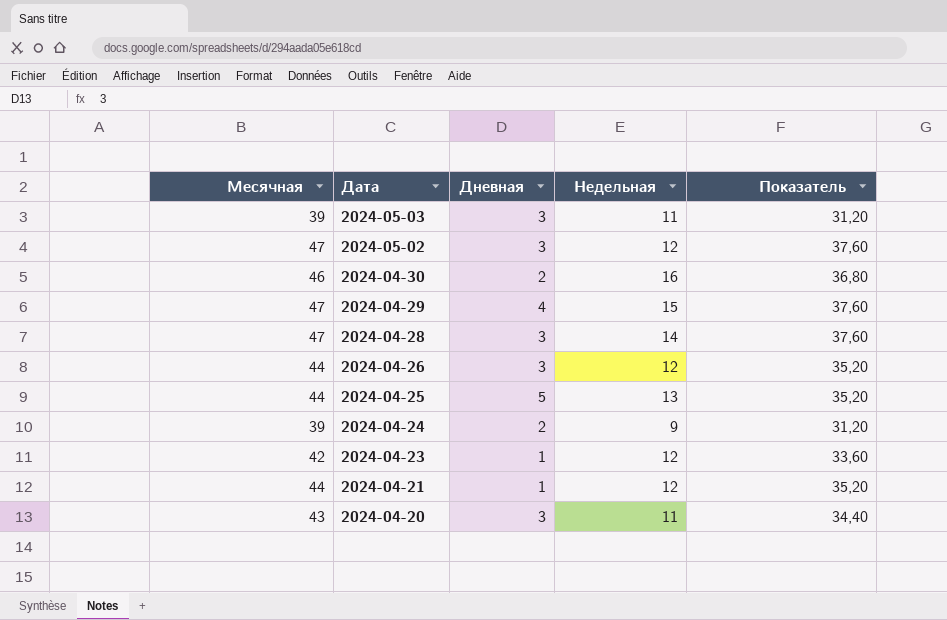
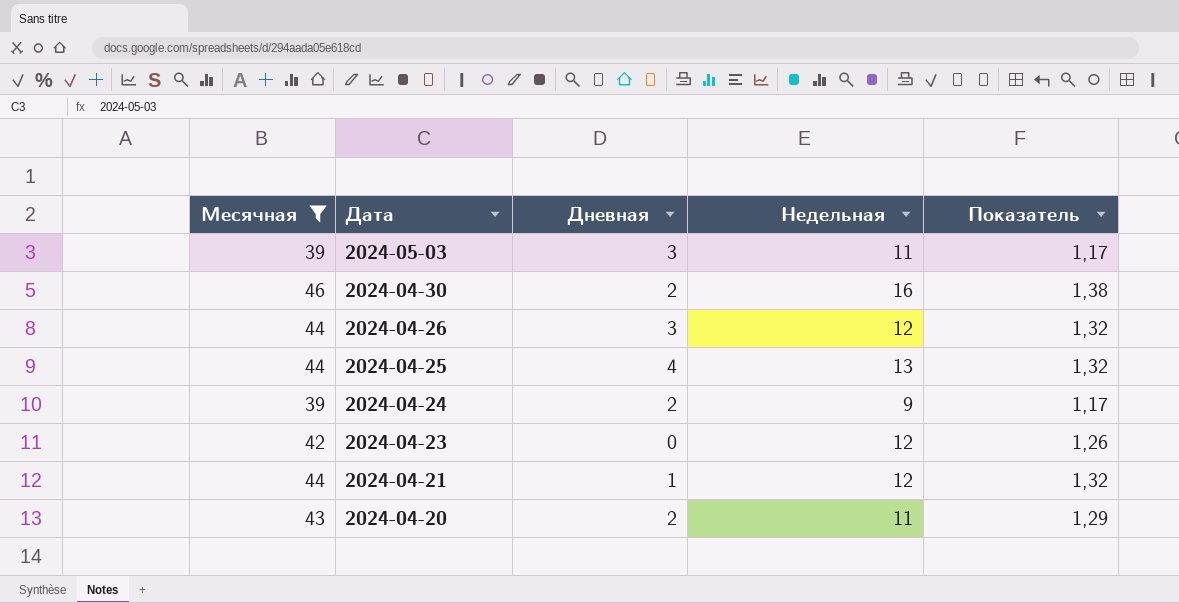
filter: none -> Месячная != 47
column Показатель | formula: [Месячная] * 0,8 -> [Месячная] * 0,03
2024-04-25 | Дневная: 5 -> 4
2024-04-23 | Дневная: 1 -> 0
2024-04-20 | Дневная: 3 -> 2

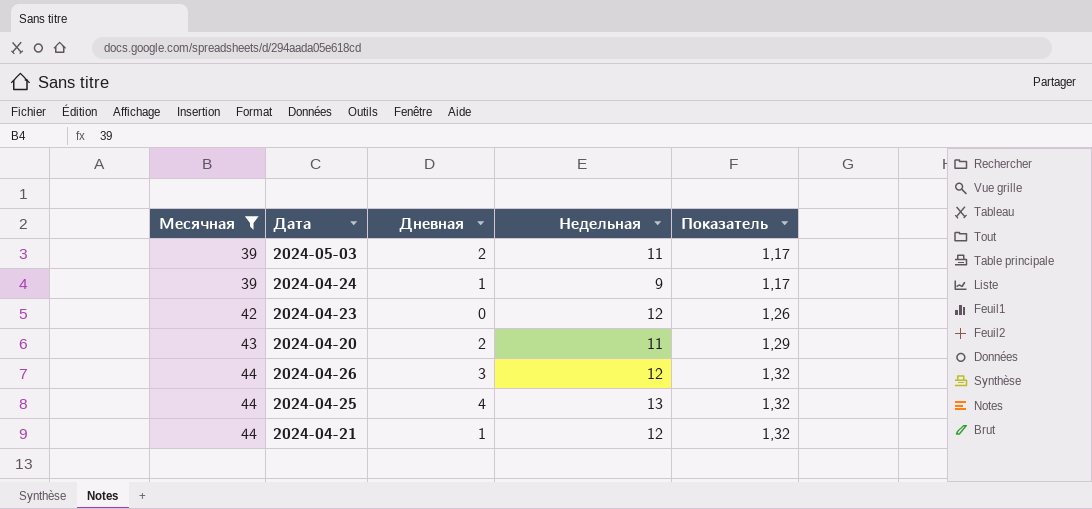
row order: Дата descending -> Месячная ascending
row 2024-04-30: 46 | 2 | 16 | 1,38 -> none
2024-05-03 | Дневная: 3 -> 2
2024-04-24 | Дневная: 2 -> 1

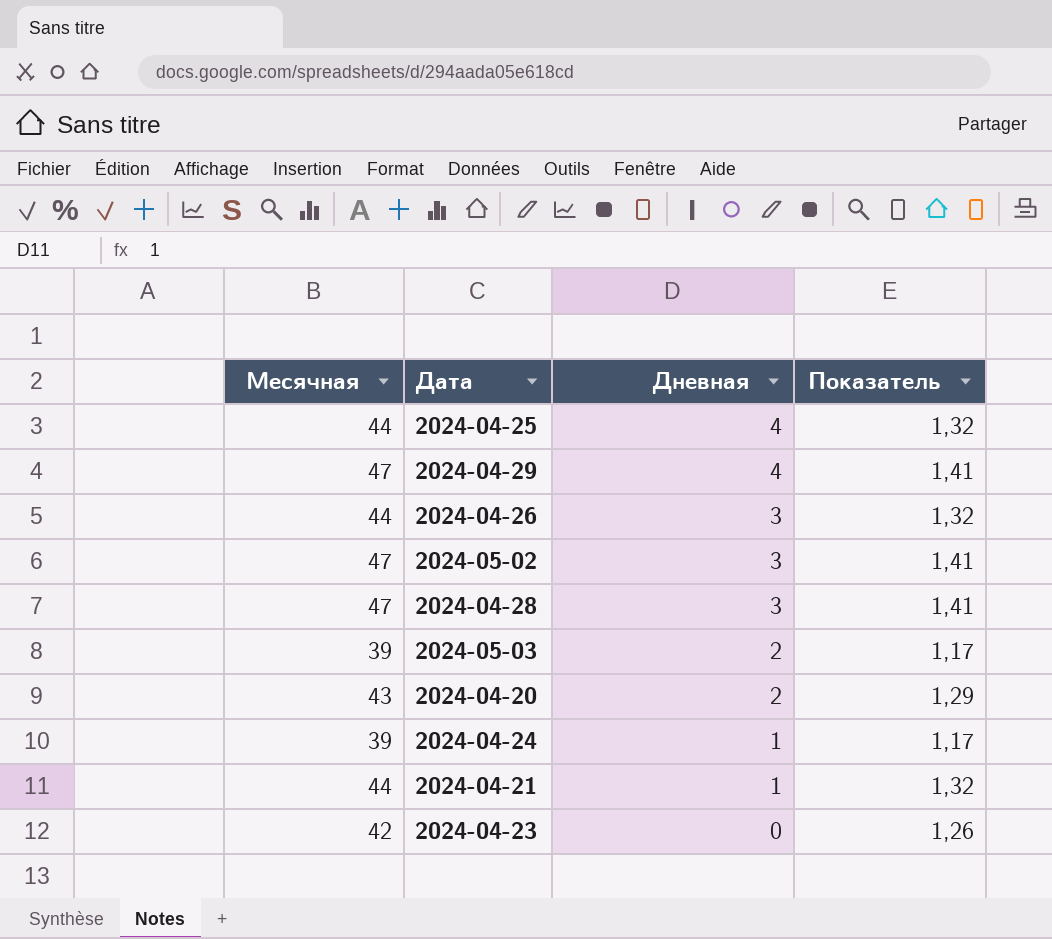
filter: Месячная != 47 -> none
row order: Месячная ascending -> Дневная descending
column Недельная | position: 4 -> none

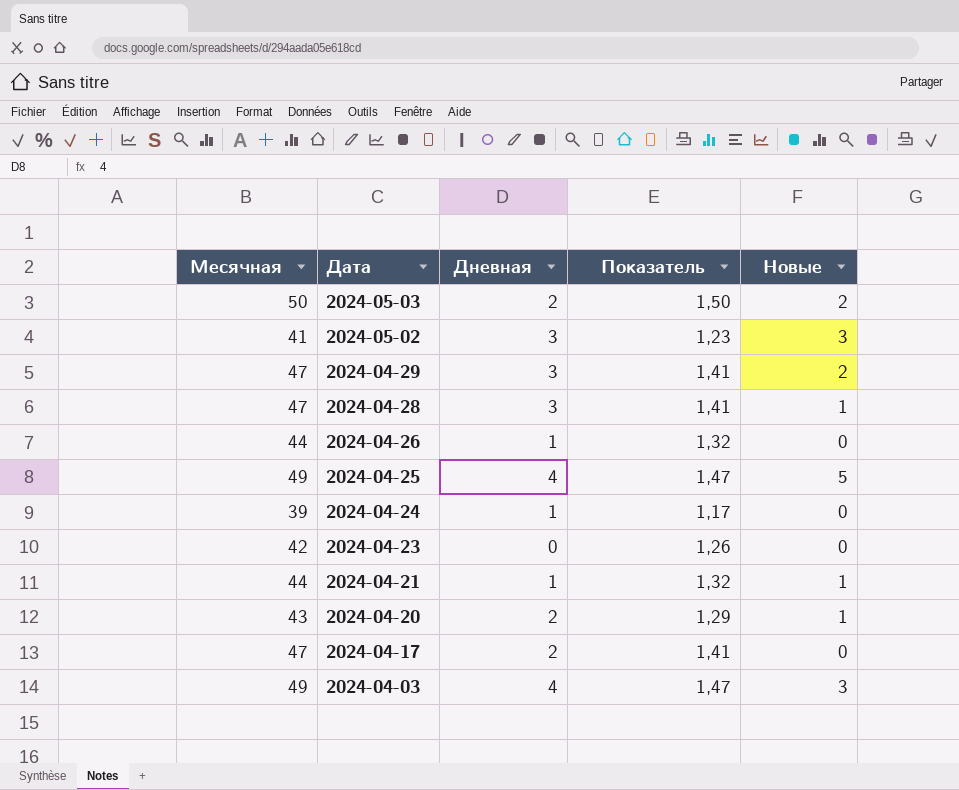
row order: Дневная descending -> Дата descending
column Новые | position: none -> 5
2024-05-03 | Месячная: 39 -> 50
2024-05-03 | Показатель: 1,17 -> 1,50
2024-05-02 | Месячная: 47 -> 41
2024-05-02 | Показатель: 1,41 -> 1,23
2024-04-29 | Дневная: 4 -> 3
2024-04-26 | Дневная: 3 -> 1
2024-04-25 | Месячная: 44 -> 49
2024-04-25 | Показатель: 1,32 -> 1,47
row 2024-04-17: none -> 47 | 2 | 1,41 | 0
row 2024-04-03: none -> 49 | 4 | 1,47 | 3

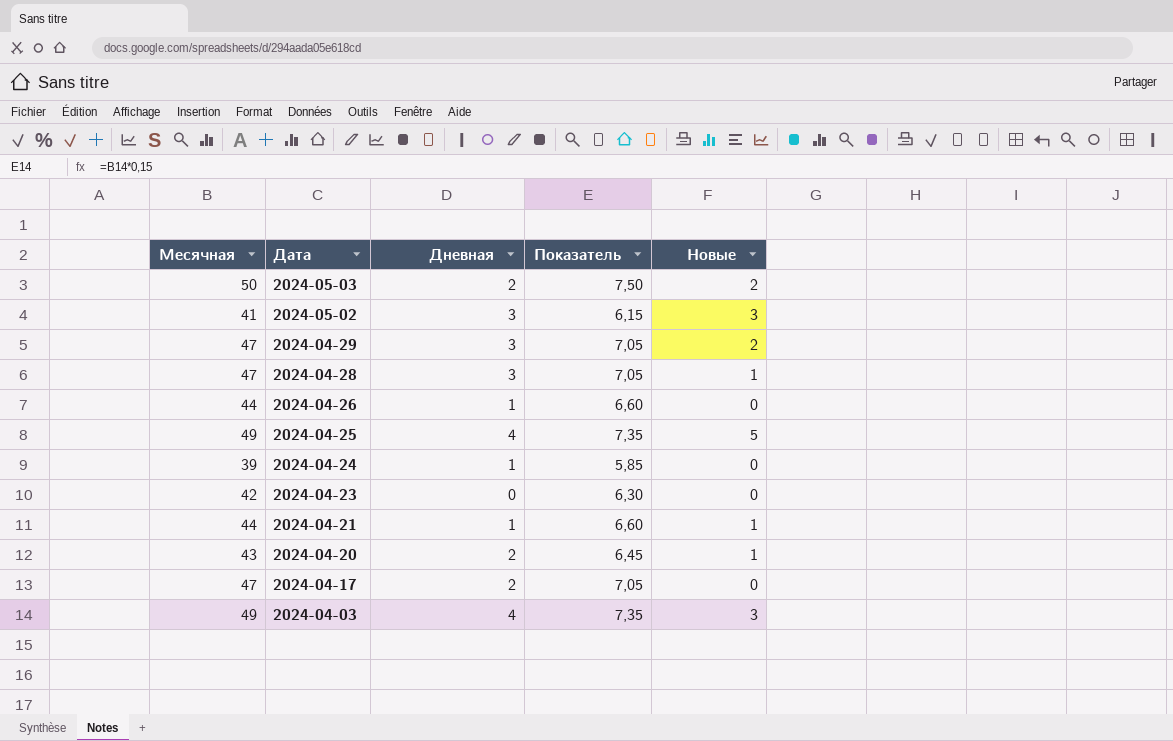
column Показатель | formula: [Месячная] * 0,03 -> [Месячная] * 0,15

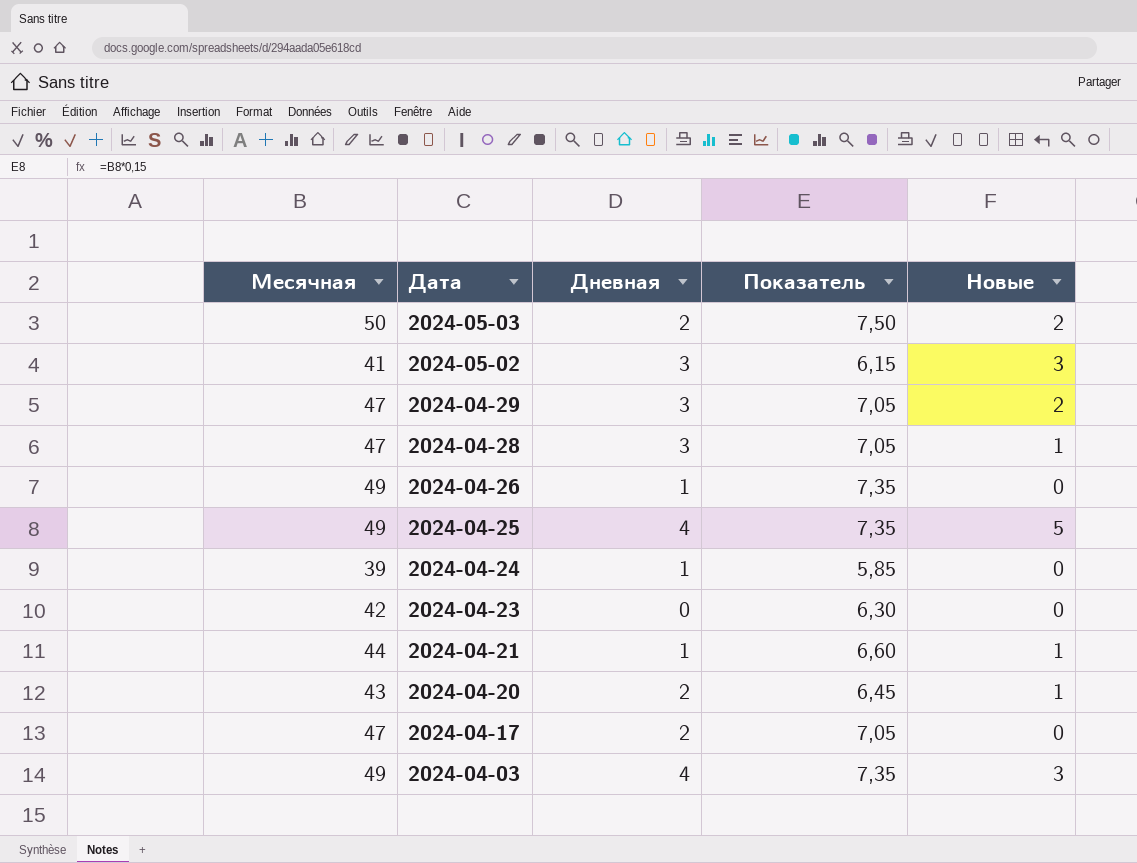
2024-04-26 | Месячная: 44 -> 49
2024-04-26 | Показатель: 6,60 -> 7,35

